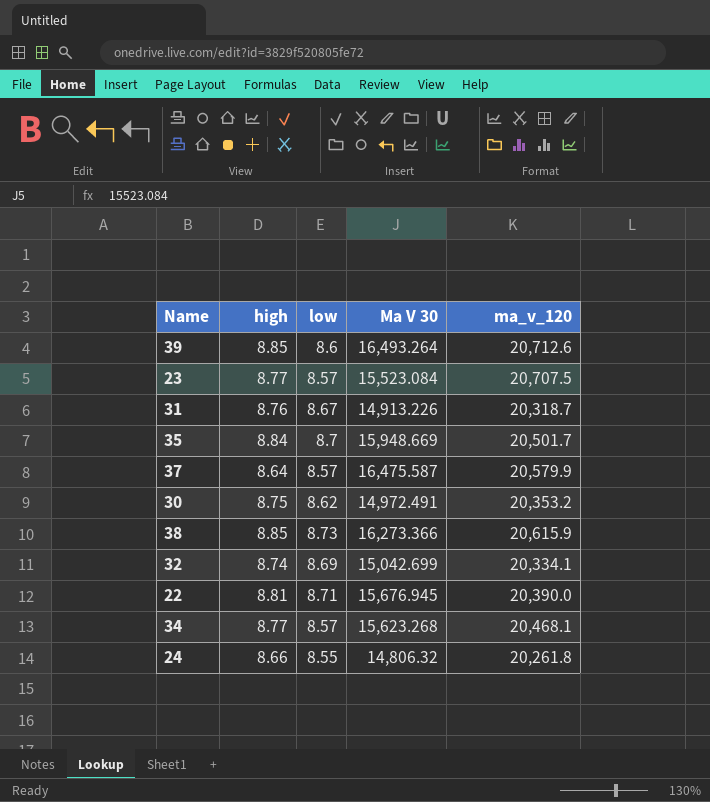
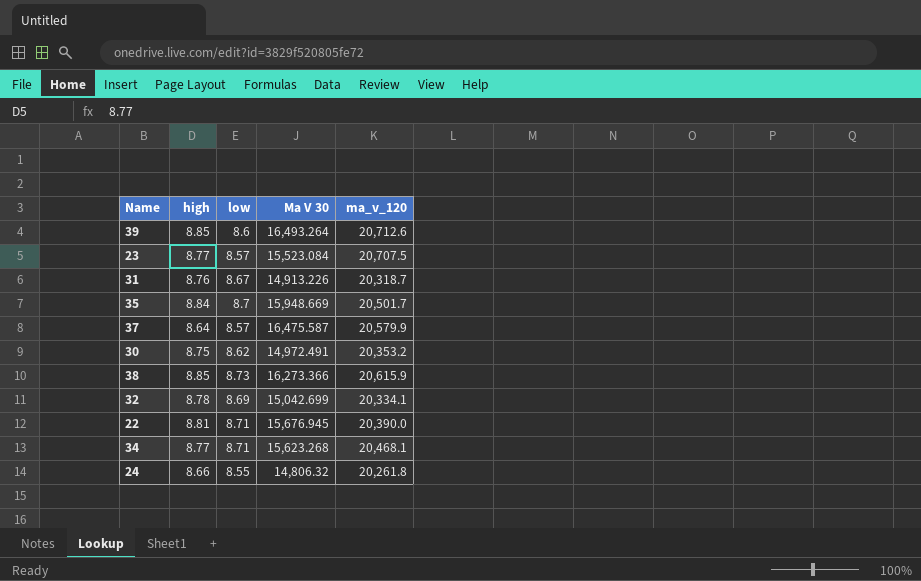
32 | high: 8.74 -> 8.78
34 | low: 8.57 -> 8.71

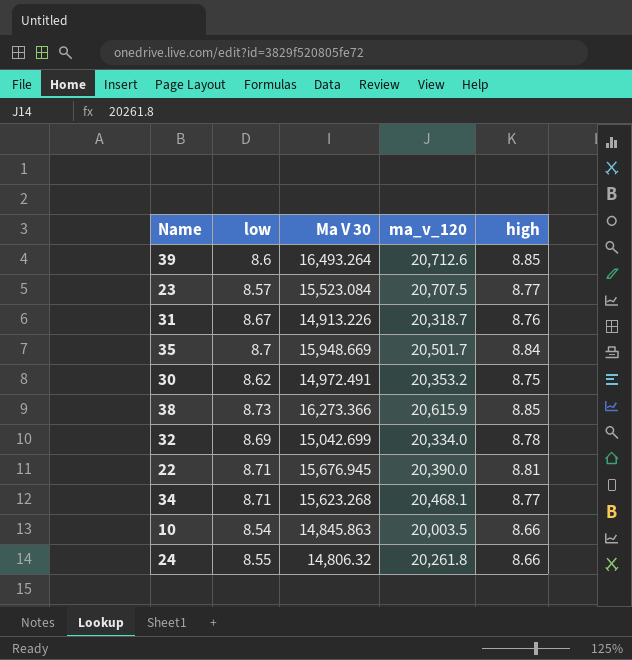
column high | position: 2 -> 5
row 37: 8.64 | 8.57 | 16,475.587 | 20,579.9 -> none
32 | ma_v_120: 20,334.1 -> 20,334.0
row 10: none -> 8.54 | 14,845.863 | 20,003.5 | 8.66

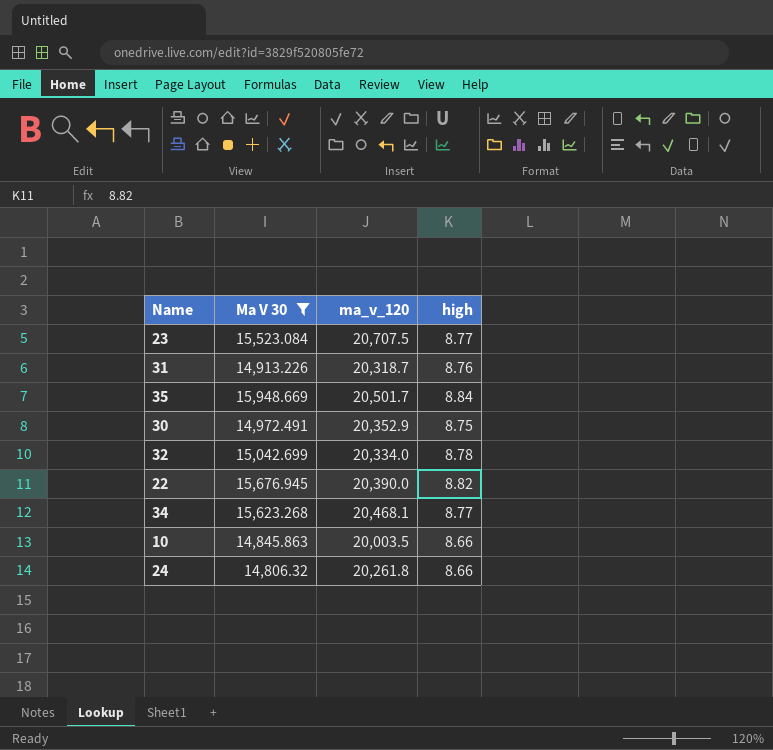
filter: none -> Ma V 30 <= 15,948.669
column low | position: 2 -> none
30 | ma_v_120: 20,353.2 -> 20,352.9
22 | high: 8.81 -> 8.82

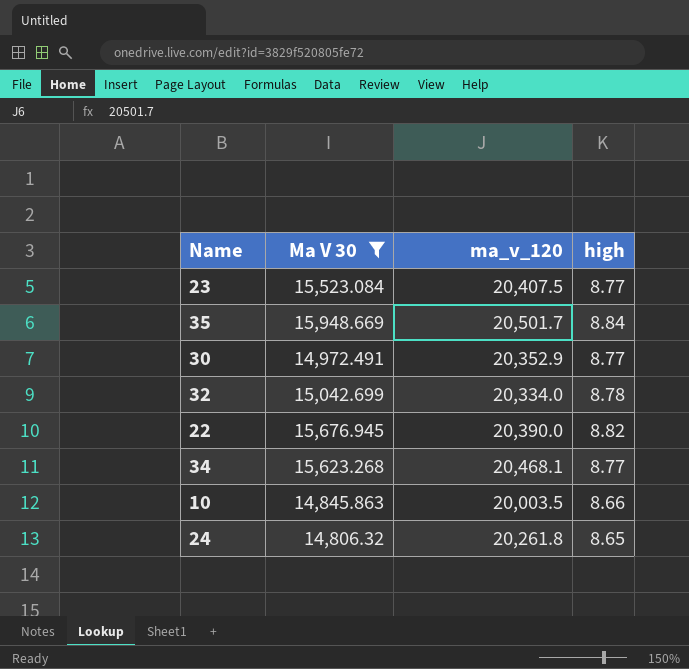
row 31: 14,913.226 | 20,318.7 | 8.76 -> none
23 | ma_v_120: 20,707.5 -> 20,407.5
30 | high: 8.75 -> 8.77
24 | high: 8.66 -> 8.65

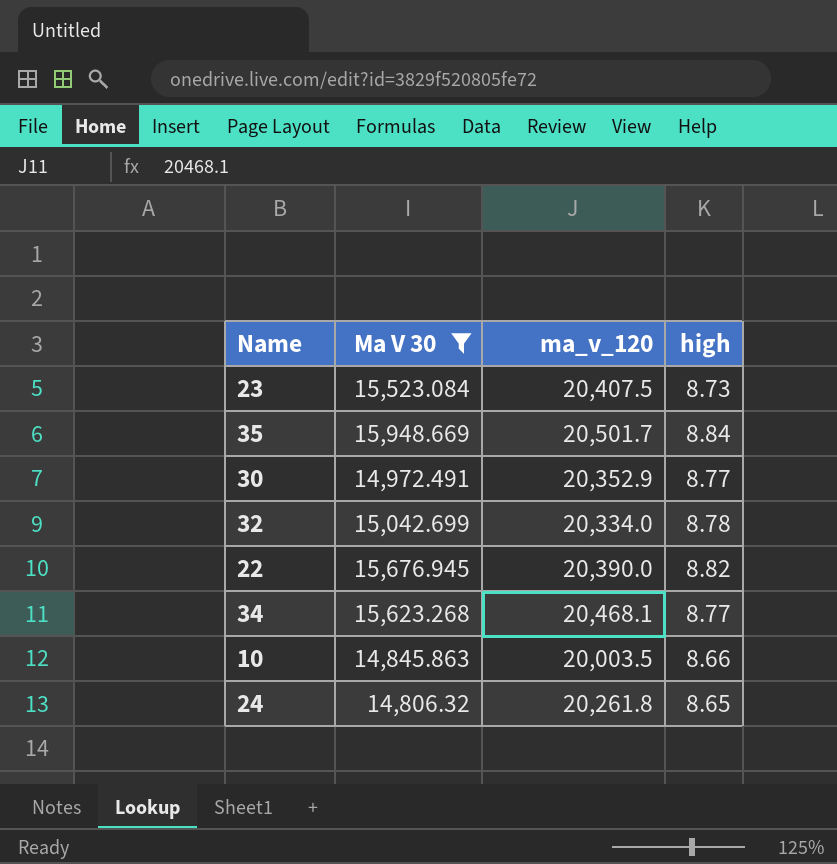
23 | high: 8.77 -> 8.73

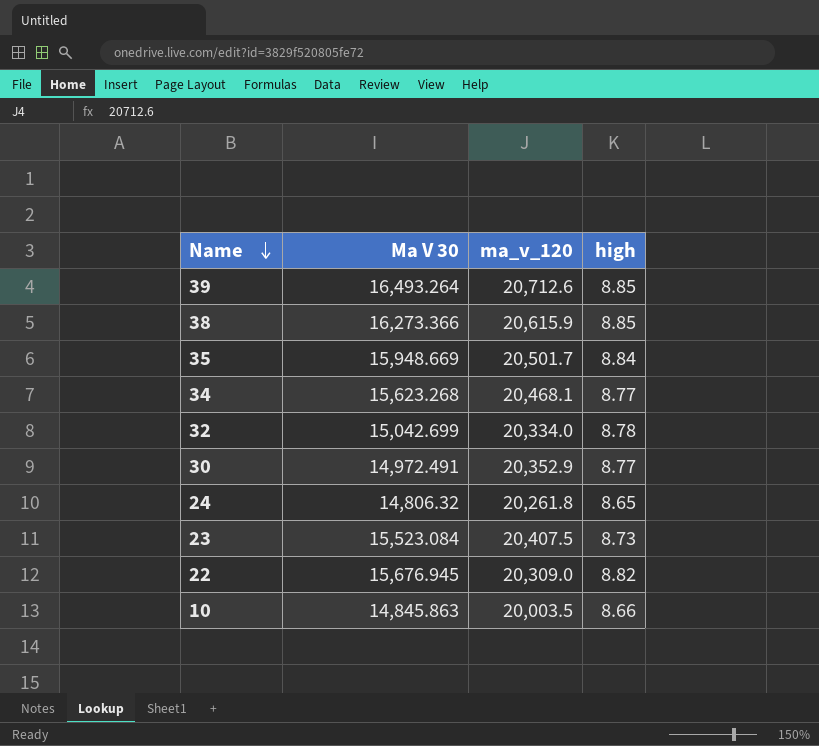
filter: Ma V 30 <= 15,948.669 -> none
row order: none -> Name descending
22 | ma_v_120: 20,390.0 -> 20,309.0

